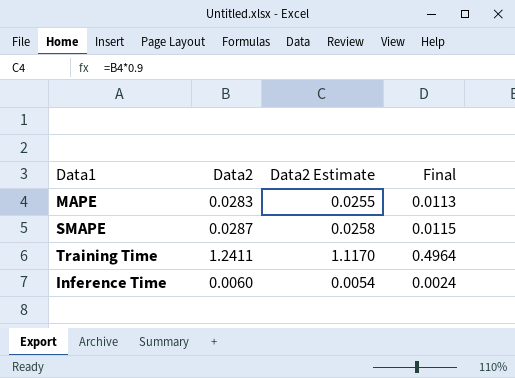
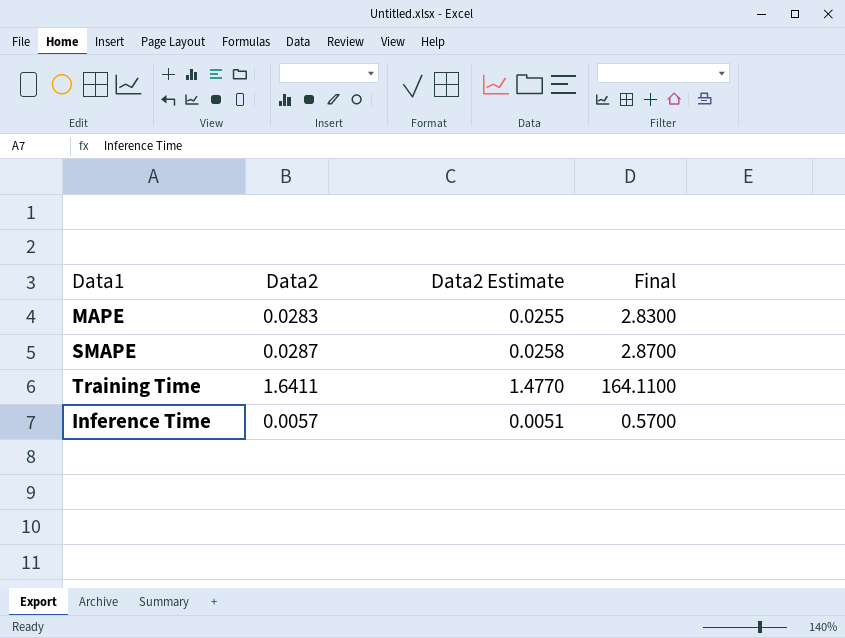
column Final | formula: [Data2] * 0.4 -> [Data2] * 100
Training Time | Data2: 1.2411 -> 1.6411
Training Time | Data2 Estimate: 1.1170 -> 1.4770
Inference Time | Data2: 0.0060 -> 0.0057
Inference Time | Data2 Estimate: 0.0054 -> 0.0051

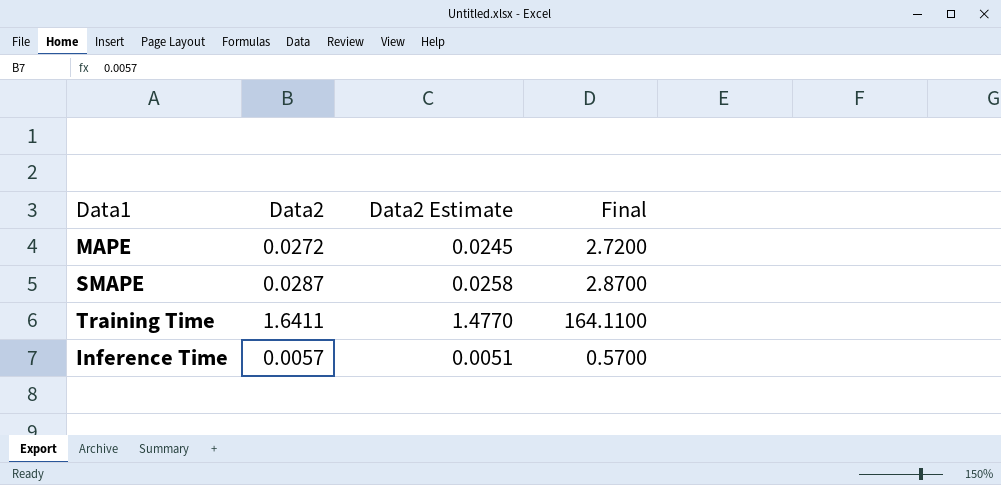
MAPE | Data2: 0.0283 -> 0.0272
MAPE | Data2 Estimate: 0.0255 -> 0.0245
MAPE | Final: 2.8300 -> 2.7200

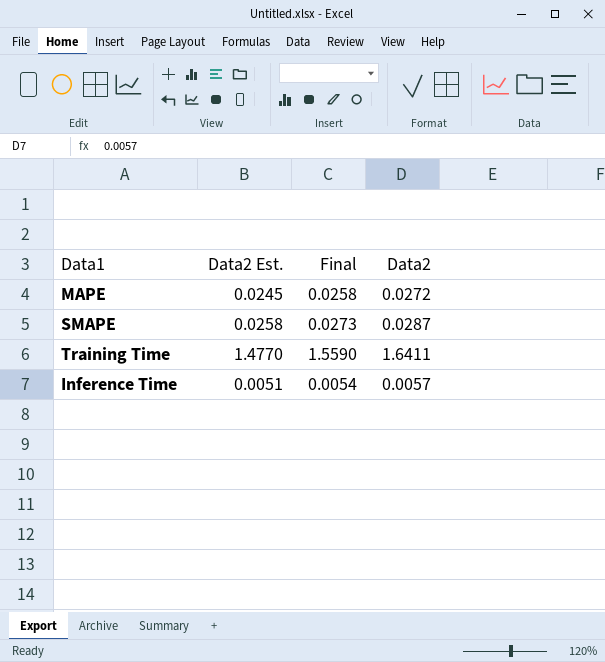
column name: Data2 Estimate -> Data2 Est.
column Final | formula: [Data2] * 100 -> [Data2] * 0.95
column Data2 | position: 2 -> 4

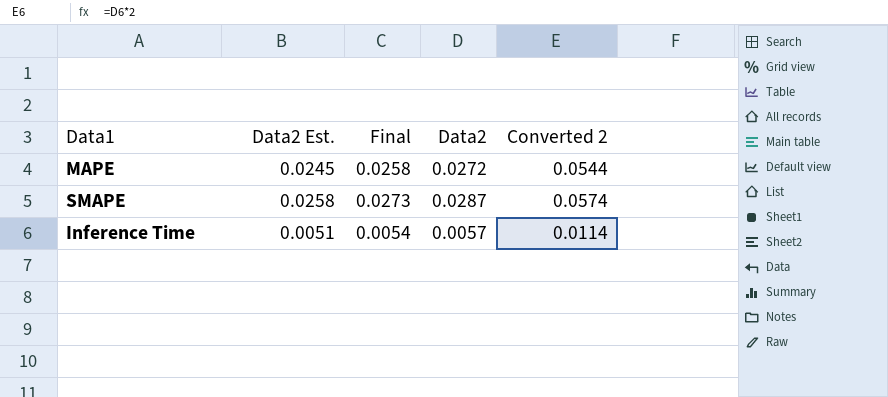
column Converted 2 | formula: none -> [Data2] * 2
row Training Time: 1.4770 | 1.5590 | 1.6411 -> none

